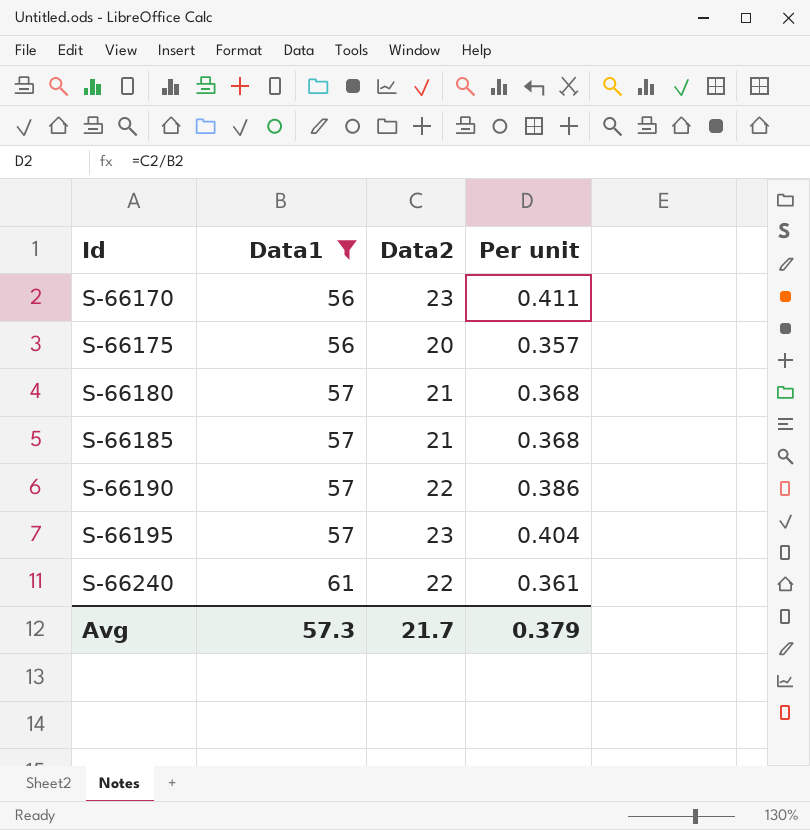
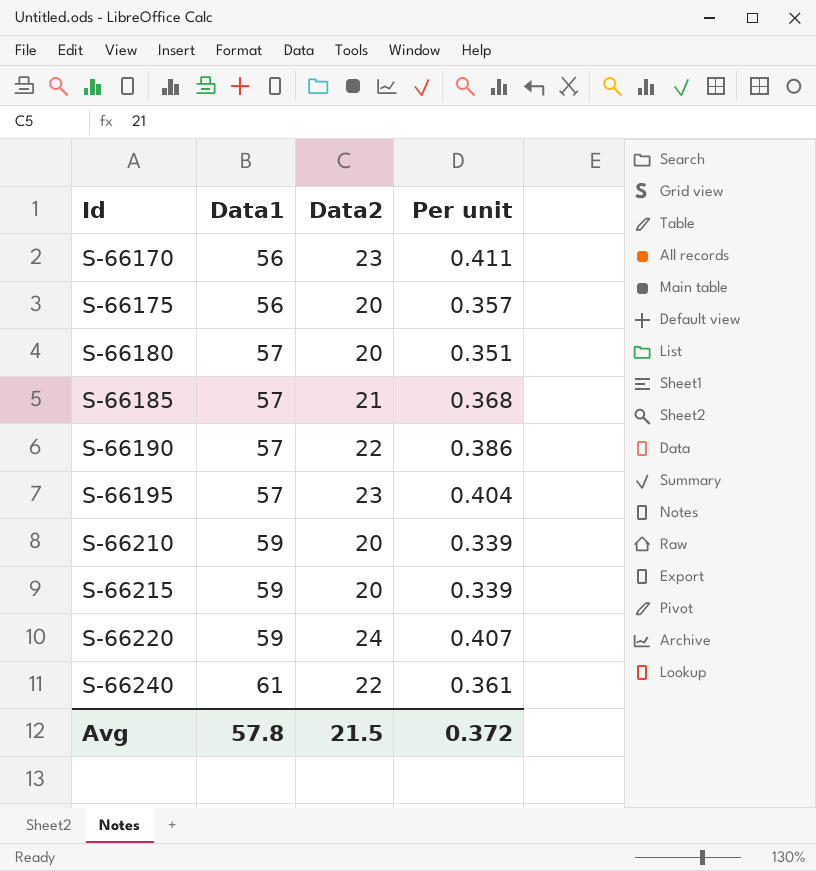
filter: Data1 != 59 -> none
S-66180 | Data2: 21 -> 20
S-66180 | Per unit: 0.368 -> 0.351
Avg | Data1: 57.3 -> 57.8
Avg | Data2: 21.7 -> 21.5
Avg | Per unit: 0.379 -> 0.372

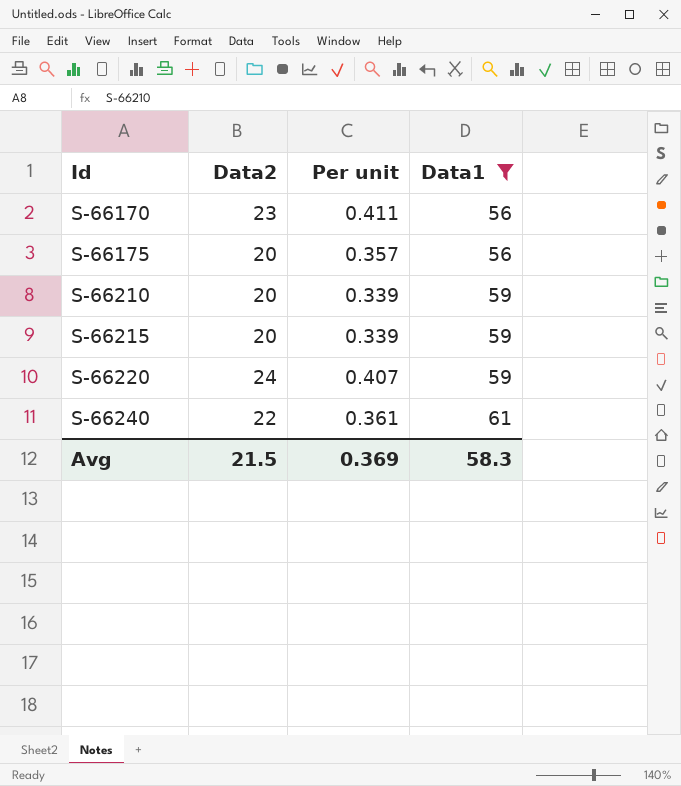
filter: none -> Data1 != 57
column Data1 | position: 2 -> 4
Avg | Per unit: 0.372 -> 0.369
Avg | Data1: 57.8 -> 58.3

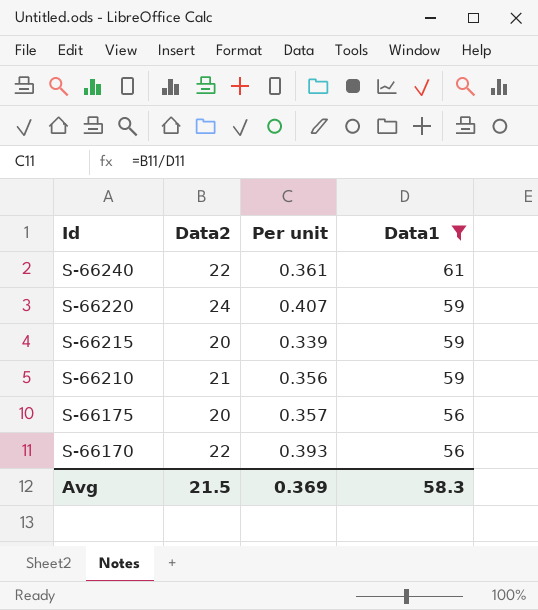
row order: Id ascending -> Id descending
S-66210 | Data2: 20 -> 21
S-66210 | Per unit: 0.339 -> 0.356
S-66170 | Data2: 23 -> 22
S-66170 | Per unit: 0.411 -> 0.393

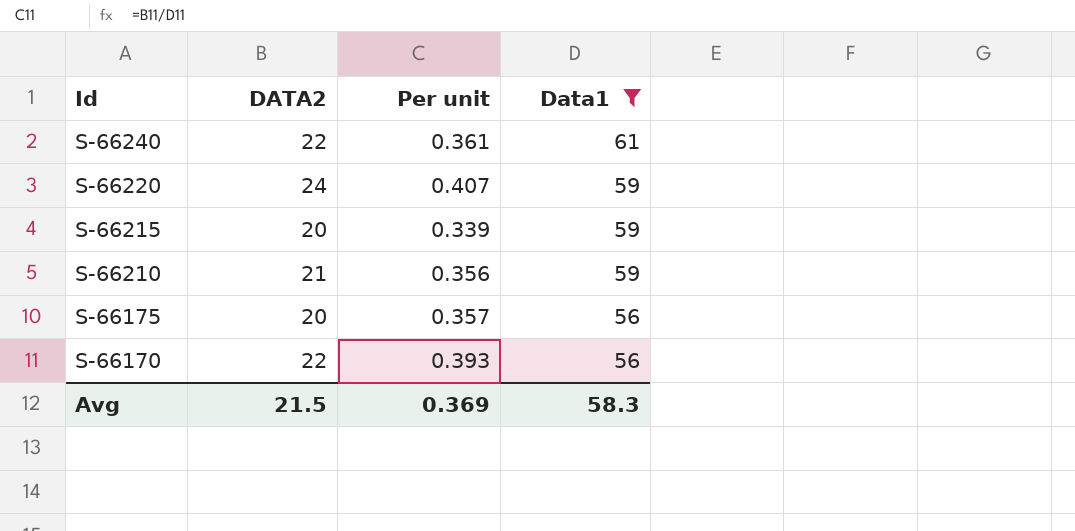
column name: Data2 -> DATA2

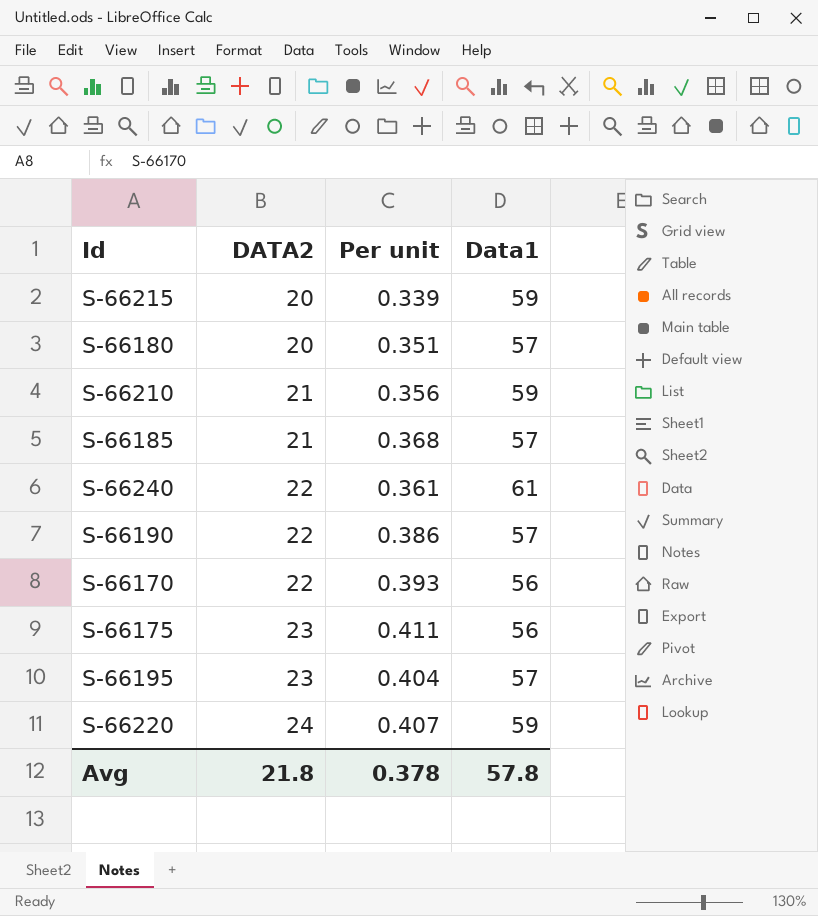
filter: Data1 != 57 -> none
row order: Id descending -> DATA2 ascending
S-66175 | DATA2: 20 -> 23
S-66175 | Per unit: 0.357 -> 0.411
Avg | DATA2: 21.5 -> 21.8
Avg | Per unit: 0.369 -> 0.378
Avg | Data1: 58.3 -> 57.8

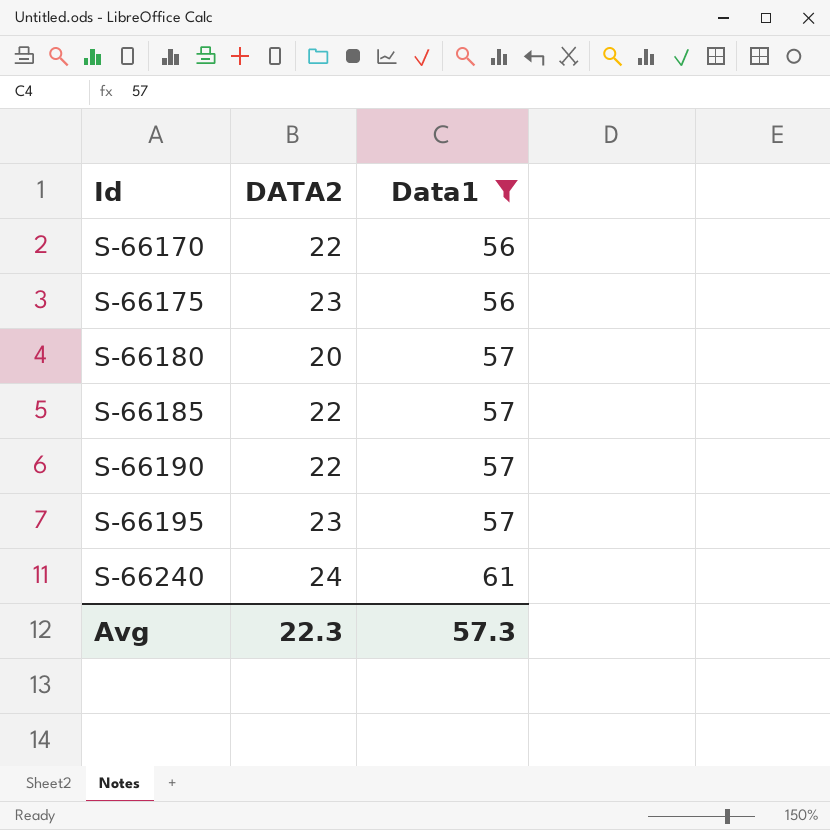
filter: none -> Data1 != 59
row order: DATA2 ascending -> Id ascending
column Per unit | formula: [DATA2] / [Data1] -> none
S-66185 | DATA2: 21 -> 22
S-66240 | DATA2: 22 -> 24
Avg | DATA2: 21.8 -> 22.3
Avg | Data1: 57.8 -> 57.3

